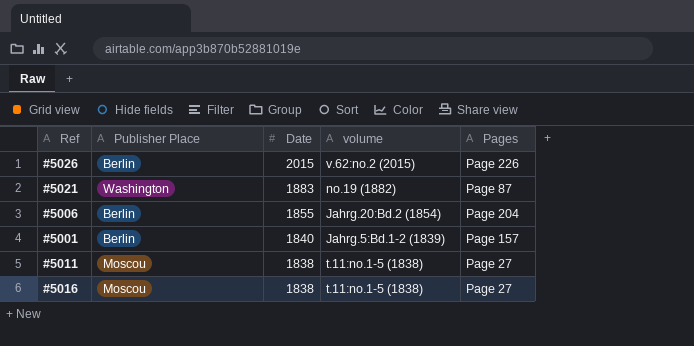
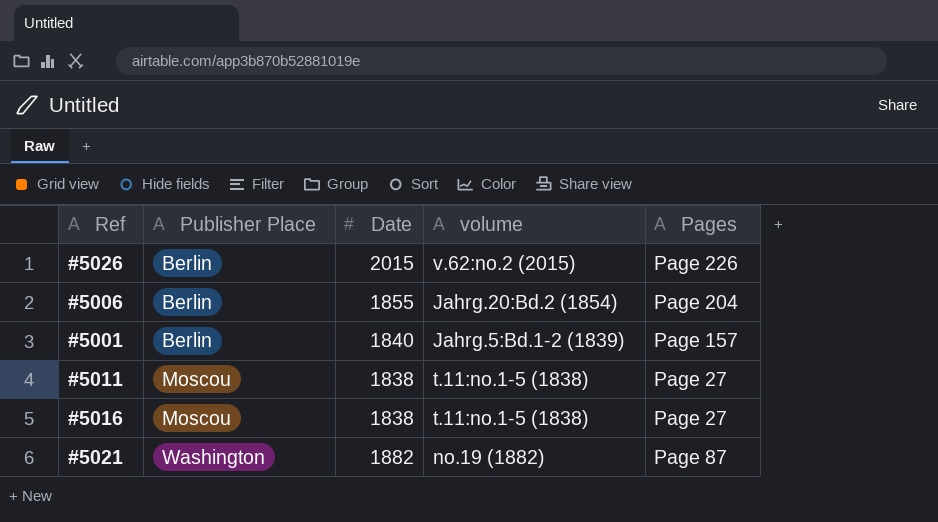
row order: Date descending -> Publisher Place ascending
#5021 | Date: 1883 -> 1882

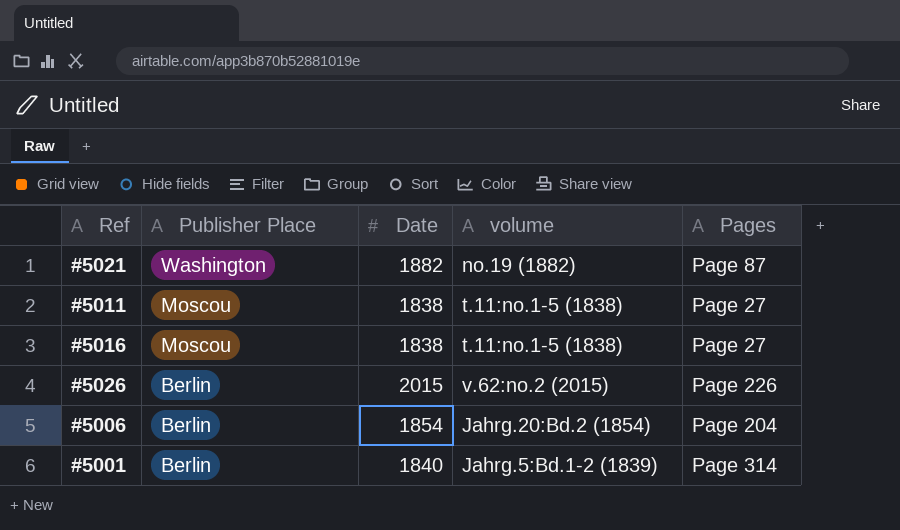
row order: Publisher Place ascending -> Publisher Place descending
#5006 | Date: 1855 -> 1854
#5001 | Pages: Page 157 -> Page 314

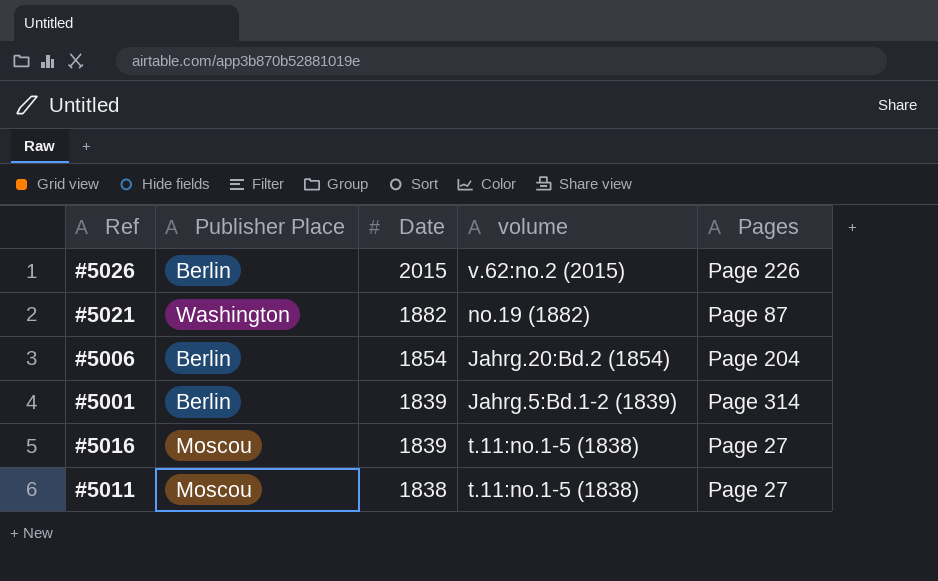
row order: Publisher Place descending -> Date descending
#5001 | Date: 1840 -> 1839
#5016 | Date: 1838 -> 1839

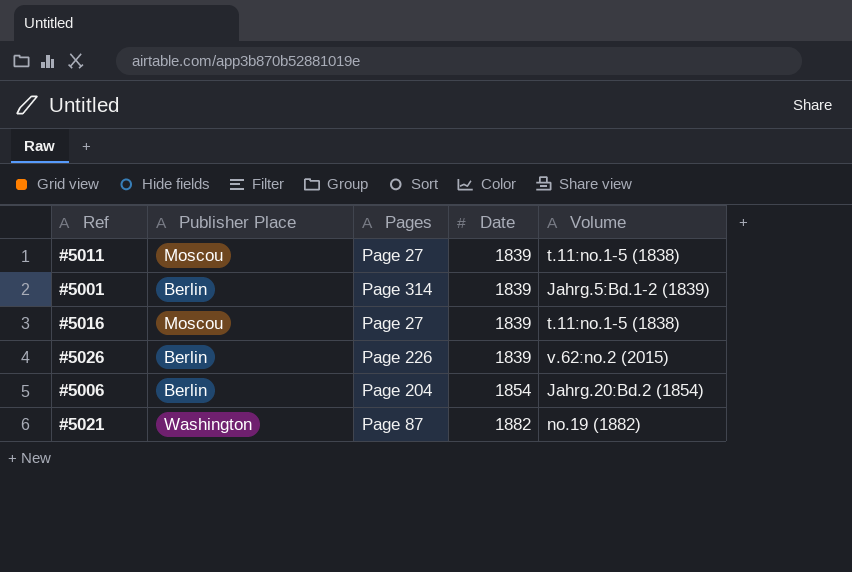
row order: Date descending -> Date ascending
column Pages | position: 5 -> 3
column name: volume -> Volume
#5011 | Date: 1838 -> 1839
#5026 | Date: 2015 -> 1839

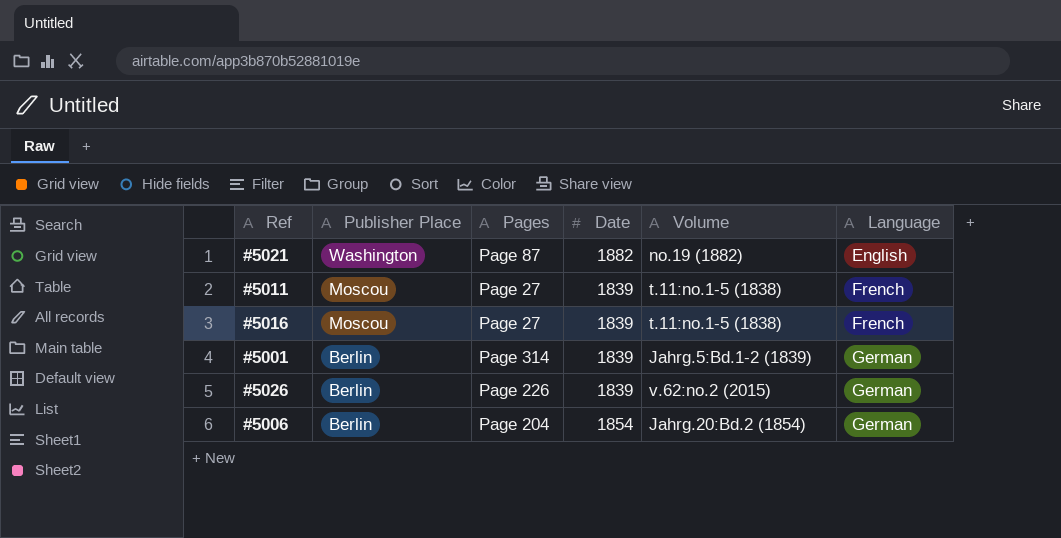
row order: Date ascending -> Publisher Place descending
column Language | position: none -> 6

